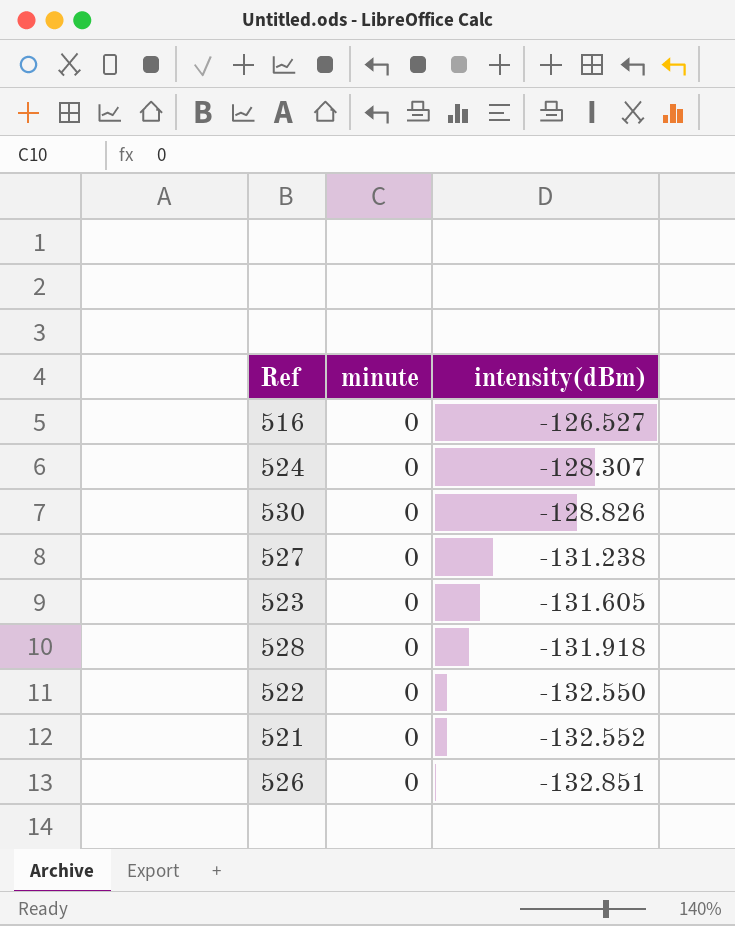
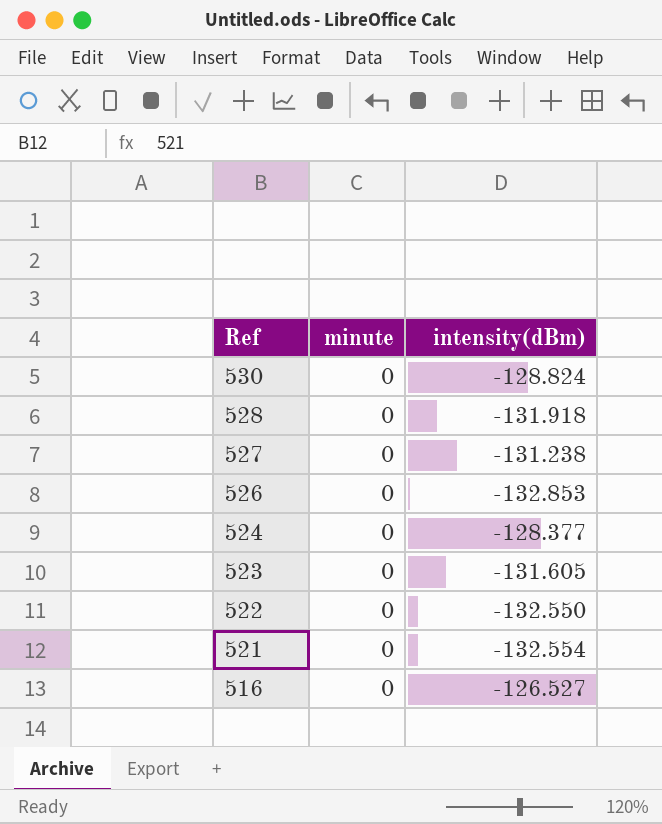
row order: intensity(dBm) descending -> Ref descending
530 | intensity(dBm): -128.826 -> -128.824
526 | intensity(dBm): -132.851 -> -132.853
524 | intensity(dBm): -128.307 -> -128.377
521 | intensity(dBm): -132.552 -> -132.554

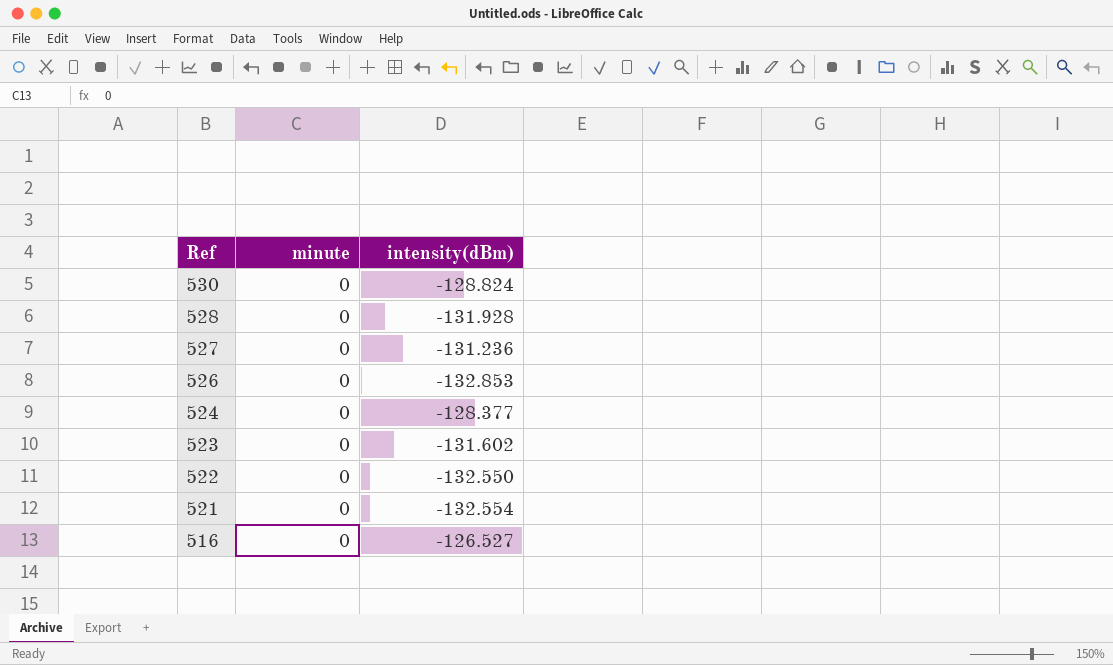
528 | intensity(dBm): -131.918 -> -131.928
527 | intensity(dBm): -131.238 -> -131.236
523 | intensity(dBm): -131.605 -> -131.602

